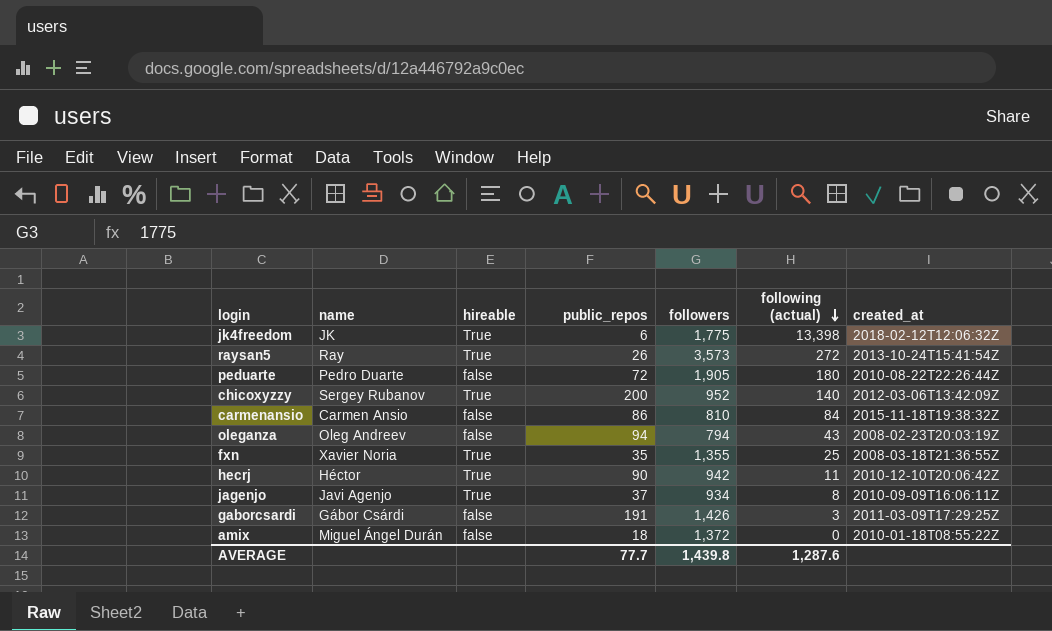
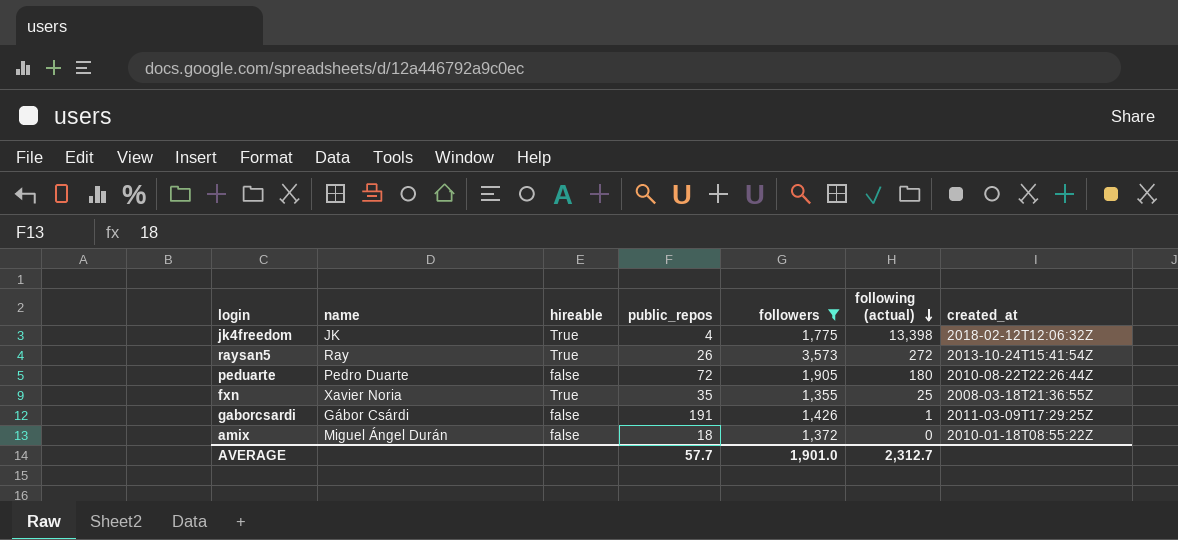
filter: none -> followers >= 1,355
jk4freedom | public_repos: 6 -> 4
gaborcsardi | following (actual): 3 -> 1
AVERAGE | public_repos: 77.7 -> 57.7
AVERAGE | followers: 1,439.8 -> 1,901.0
AVERAGE | following (actual): 1,287.6 -> 2,312.7

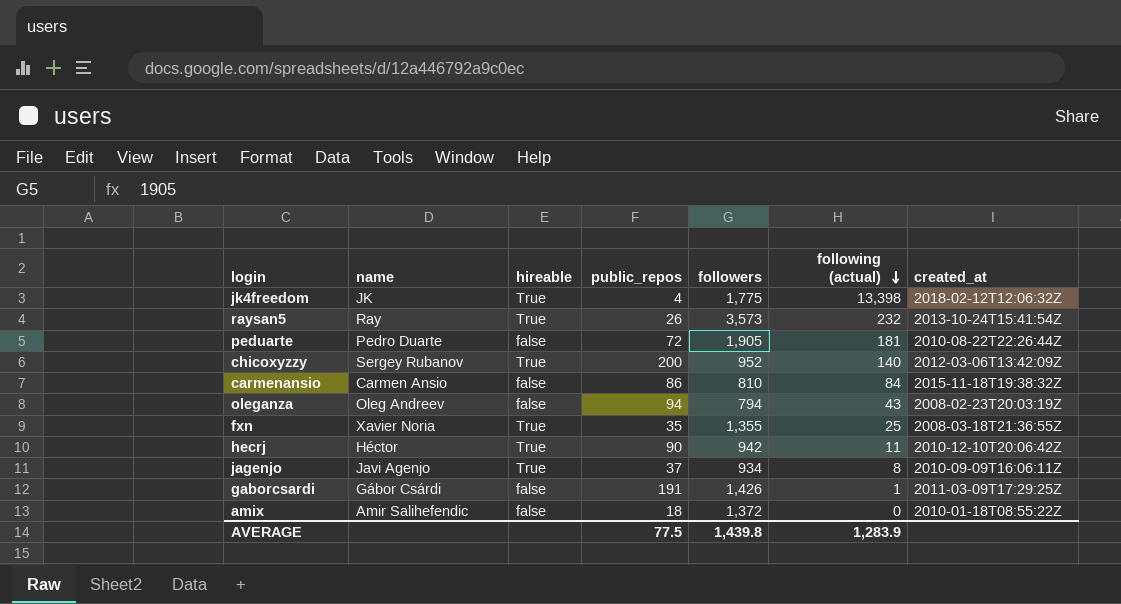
filter: followers >= 1,355 -> none
raysan5 | following (actual): 272 -> 232
peduarte | following (actual): 180 -> 181
amix | name: Miguel Ángel Durán -> Amir Salihefendic
AVERAGE | public_repos: 57.7 -> 77.5
AVERAGE | followers: 1,901.0 -> 1,439.8
AVERAGE | following (actual): 2,312.7 -> 1,283.9

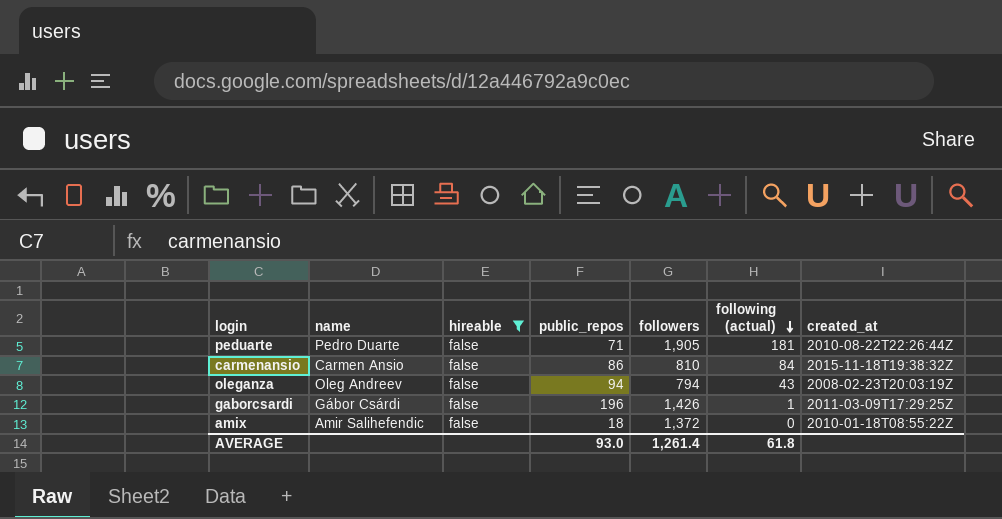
filter: none -> hireable = false
peduarte | public_repos: 72 -> 71
gaborcsardi | public_repos: 191 -> 196
AVERAGE | public_repos: 77.5 -> 93.0
AVERAGE | followers: 1,439.8 -> 1,261.4
AVERAGE | following (actual): 1,283.9 -> 61.8

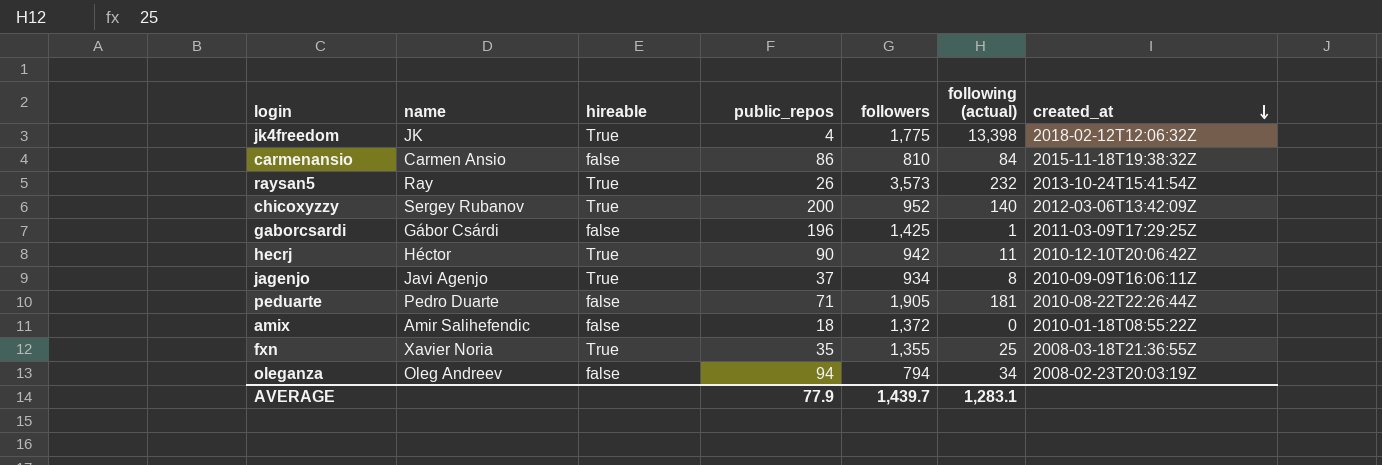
filter: hireable = false -> none
row order: following (actual) descending -> created_at descending
gaborcsardi | followers: 1,426 -> 1,425
oleganza | following (actual): 43 -> 34
AVERAGE | public_repos: 93.0 -> 77.9
AVERAGE | followers: 1,261.4 -> 1,439.7
AVERAGE | following (actual): 61.8 -> 1,283.1

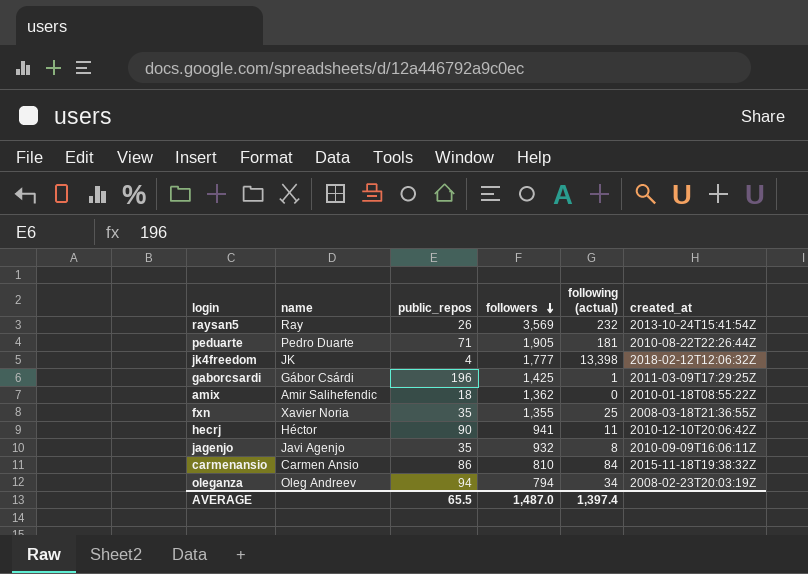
row order: created_at descending -> followers descending
column hireable | position: 3 -> none
row chicoxyzzy: Sergey Rubanov | True | 200 | 952 | 140 | 2012-03-06T13:42:09Z -> none
raysan5 | followers: 3,573 -> 3,569
jk4freedom | followers: 1,775 -> 1,777
amix | followers: 1,372 -> 1,362
hecrj | followers: 942 -> 941
jagenjo | public_repos: 37 -> 35
jagenjo | followers: 934 -> 932
AVERAGE | public_repos: 77.9 -> 65.5
AVERAGE | followers: 1,439.7 -> 1,487.0
AVERAGE | following (actual): 1,283.1 -> 1,397.4

